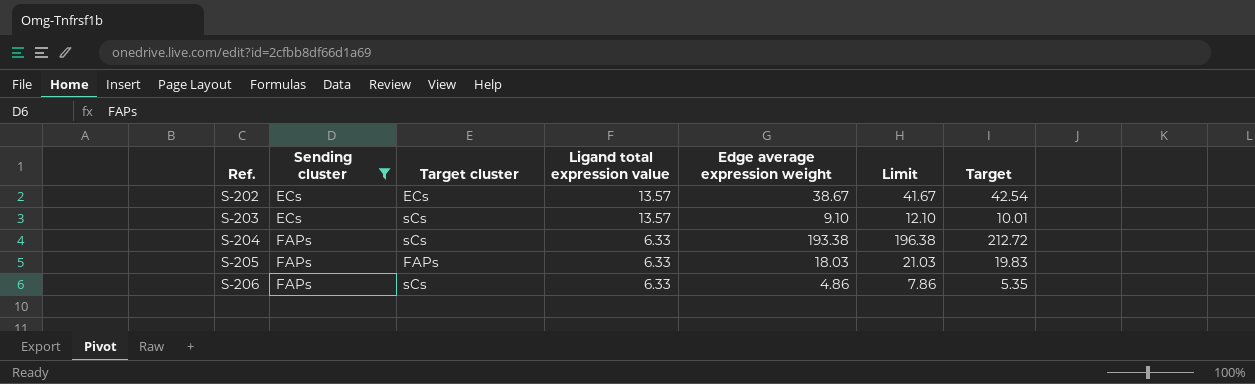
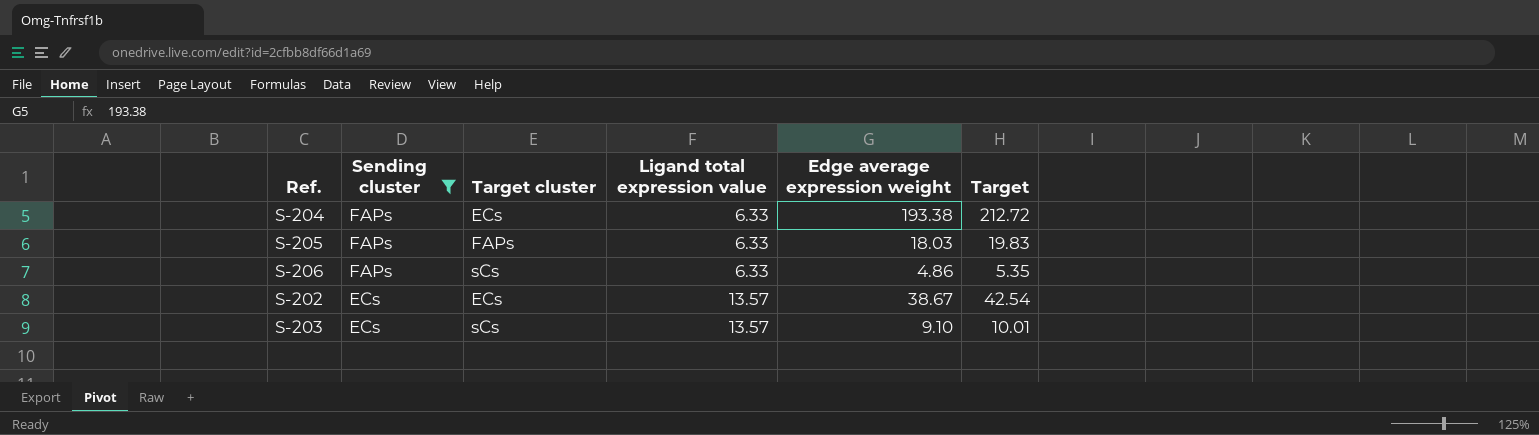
row order: Ref. ascending -> Sending cluster descending
column Limit | formula: [Edge average expression weight] + 3 -> none
S-204 | Target cluster: sCs -> ECs

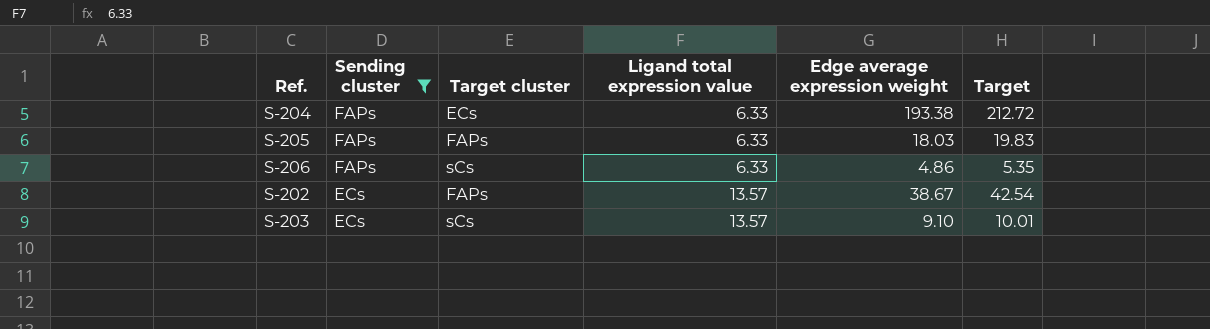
S-202 | Target cluster: ECs -> FAPs

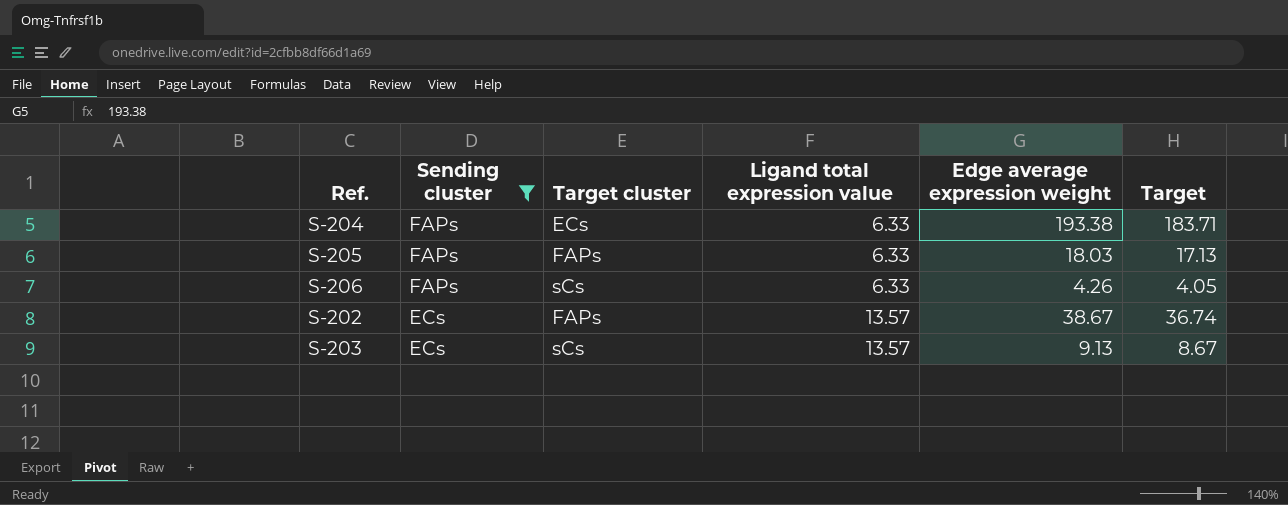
column Target | formula: [Edge average expression weight] * 1.1 -> [Edge average expression weight] * 0.95
S-206 | Edge average expression weight: 4.86 -> 4.26
S-203 | Edge average expression weight: 9.10 -> 9.13

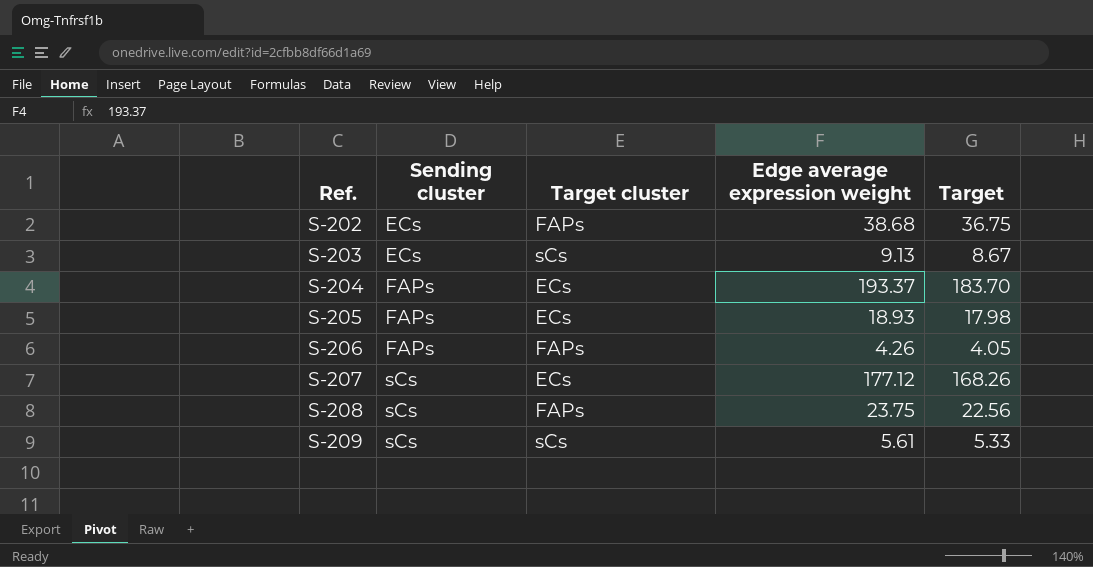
filter: Sending cluster != sCs -> none
row order: Sending cluster descending -> Ref. ascending
column Ligand total expression value | position: 4 -> none
S-202 | Edge average expression weight: 38.67 -> 38.68
S-202 | Target: 36.74 -> 36.75
S-204 | Edge average expression weight: 193.38 -> 193.37
S-204 | Target: 183.71 -> 183.70
S-205 | Target cluster: FAPs -> ECs
S-205 | Edge average expression weight: 18.03 -> 18.93
S-205 | Target: 17.13 -> 17.98
S-206 | Target cluster: sCs -> FAPs

